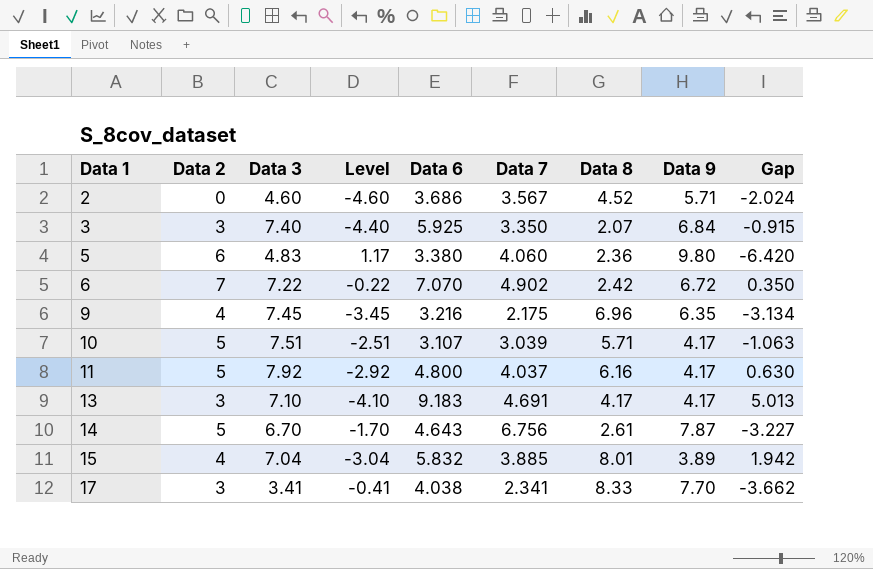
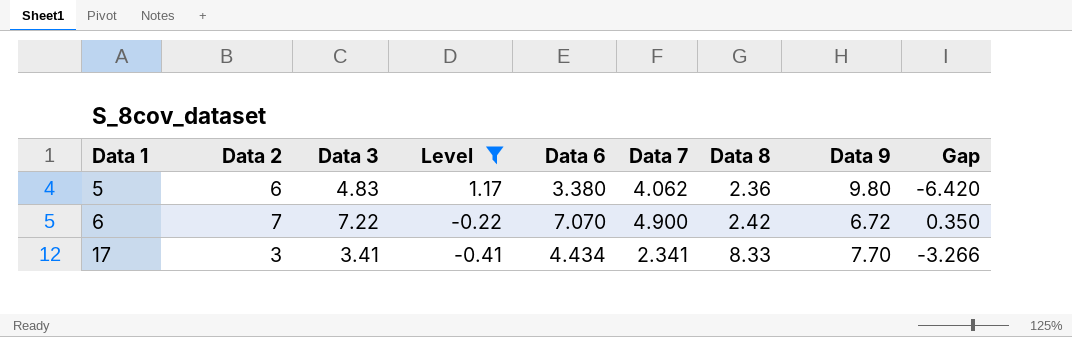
filter: none -> Level >= -0.41
5 | Data 7: 4.060 -> 4.062
6 | Data 7: 4.902 -> 4.900
17 | Data 6: 4.038 -> 4.434
17 | Gap: -3.662 -> -3.266

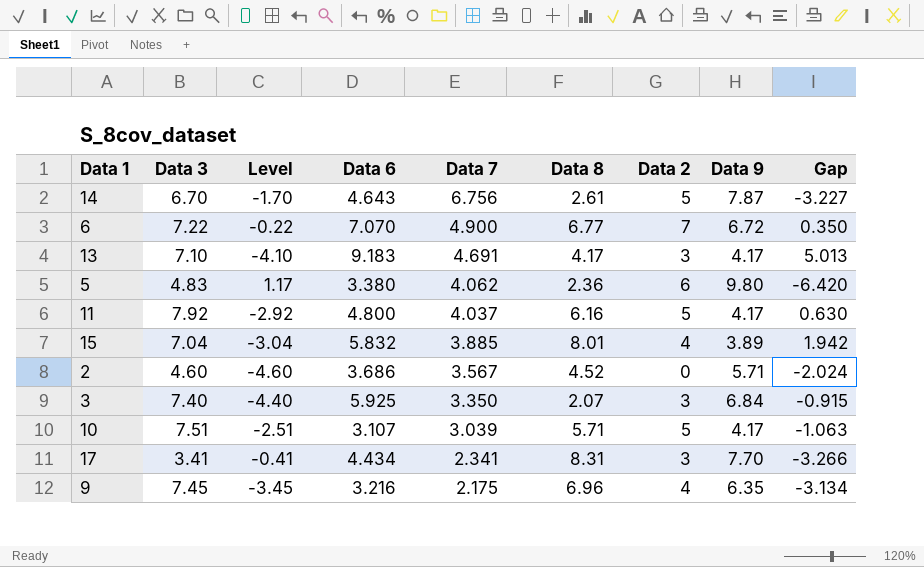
filter: Level >= -0.41 -> none
row order: Data 1 ascending -> Data 7 descending
column Data 2 | position: 2 -> 7
6 | Data 8: 2.42 -> 6.77
17 | Data 8: 8.33 -> 8.31

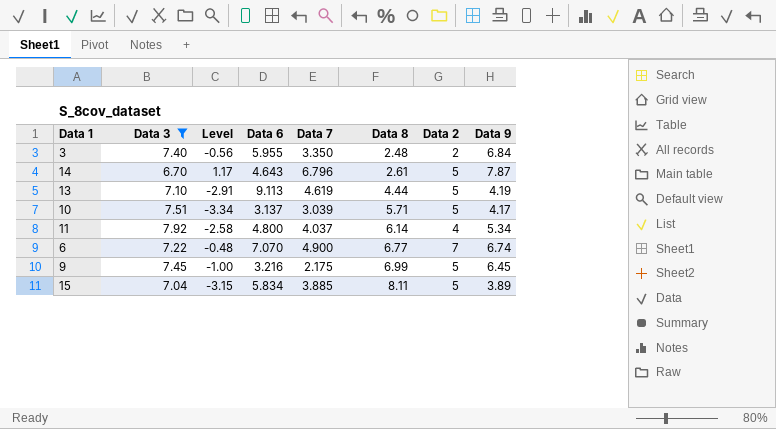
filter: none -> Data 3 >= 6.70
row order: Data 7 descending -> Data 8 ascending
column Gap | formula: [Data 6] - [Data 9] -> none
column Level | formula: [Data 2] - [Data 3] -> [Data 9] - [Data 3]
3 | Data 6: 5.925 -> 5.955
3 | Data 8: 2.07 -> 2.48
3 | Data 2: 3 -> 2
14 | Data 7: 6.756 -> 6.796
13 | Data 6: 9.183 -> 9.113
13 | Data 7: 4.691 -> 4.619
13 | Data 8: 4.17 -> 4.44
13 | Data 2: 3 -> 5
13 | Data 9: 4.17 -> 4.19
10 | Data 6: 3.107 -> 3.137
11 | Data 8: 6.16 -> 6.14
11 | Data 2: 5 -> 4
11 | Data 9: 4.17 -> 5.34
6 | Data 9: 6.72 -> 6.74
9 | Data 8: 6.96 -> 6.99
9 | Data 2: 4 -> 5
9 | Data 9: 6.35 -> 6.45
15 | Data 6: 5.832 -> 5.834
15 | Data 8: 8.01 -> 8.11
15 | Data 2: 4 -> 5

